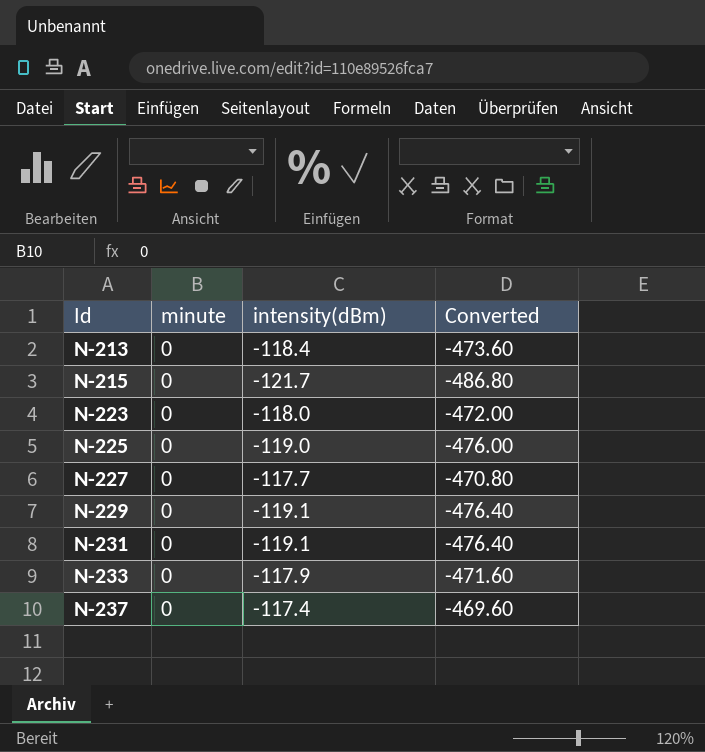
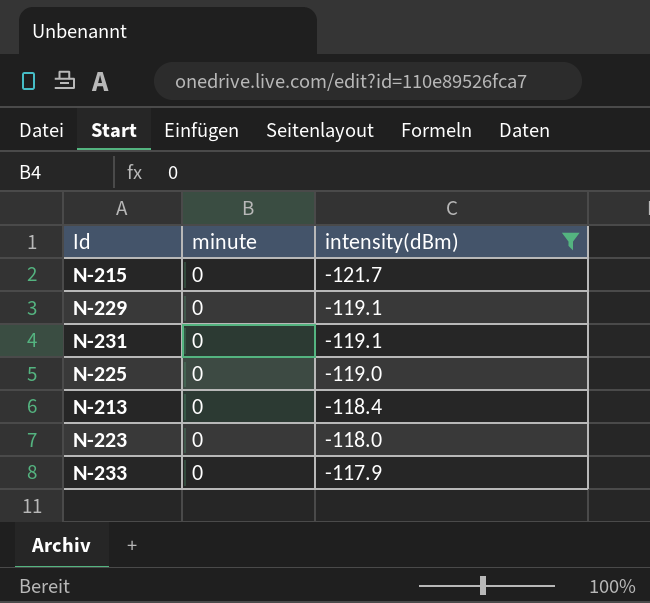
filter: none -> intensity(dBm) <= -117.9
row order: Id ascending -> intensity(dBm) ascending
column Converted | formula: [intensity(dBm)] * 4 -> none

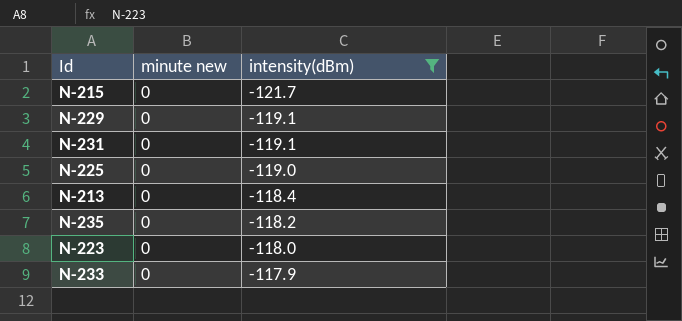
column name: minute -> minute new
row N-235: none -> 0 | -118.2

